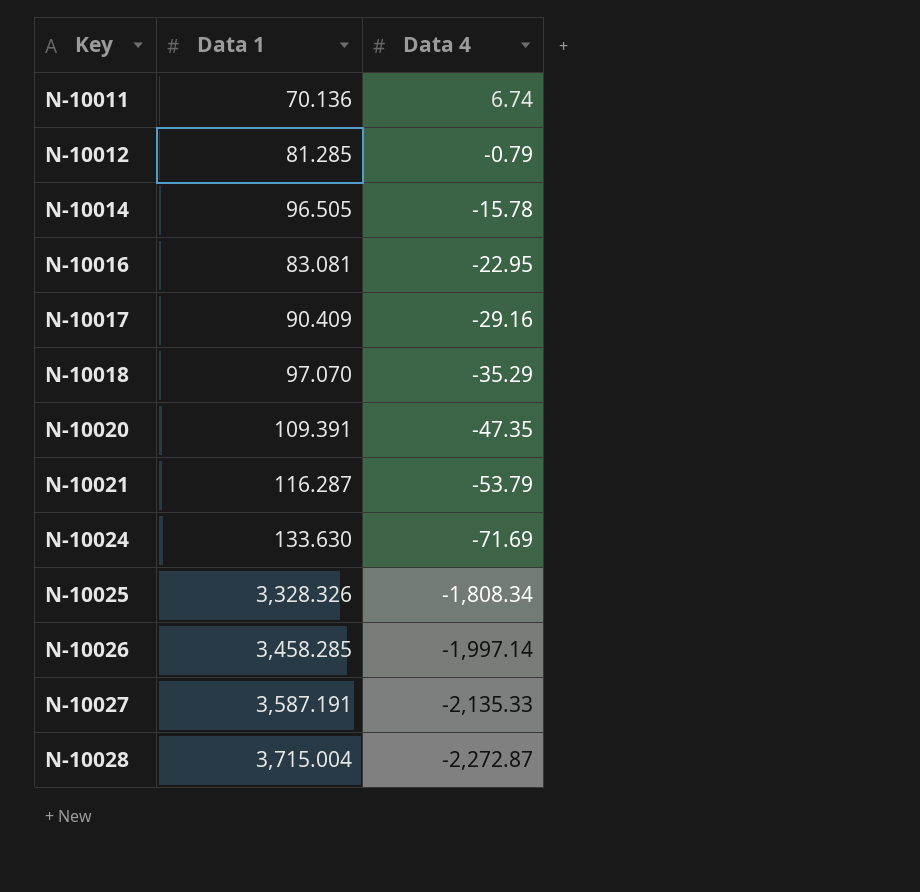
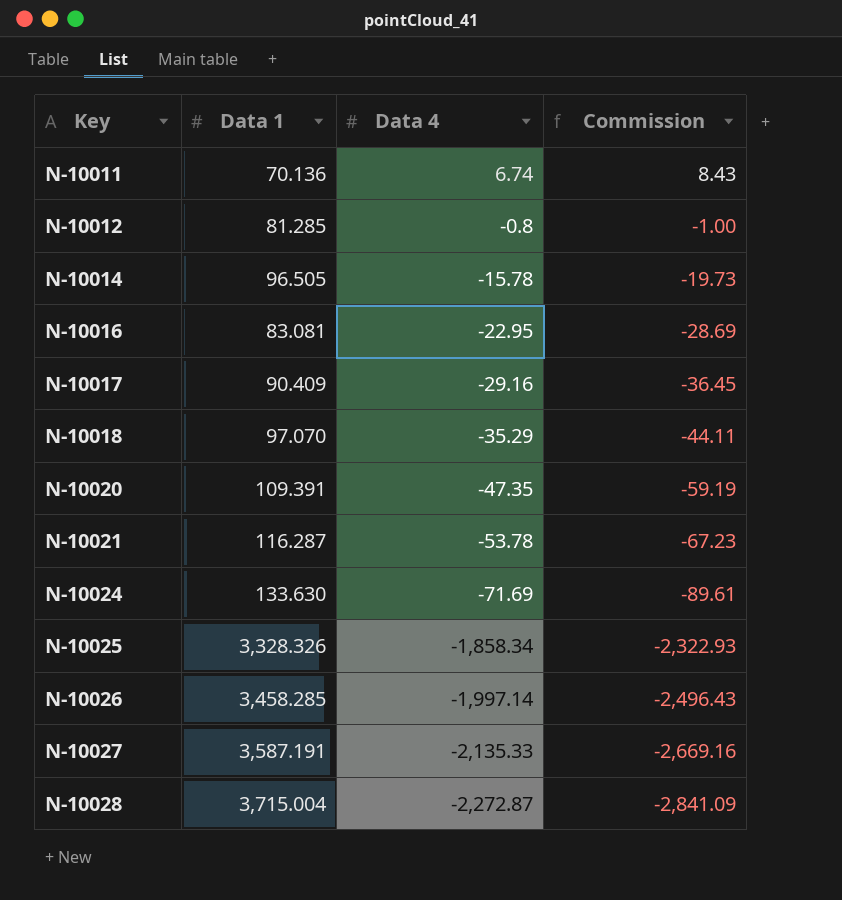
column Commission | formula: none -> [Data 4] * 1.25
N-10012 | Data 4: -0.79 -> -0.8
N-10021 | Data 4: -53.79 -> -53.78
N-10025 | Data 4: -1,808.34 -> -1,858.34

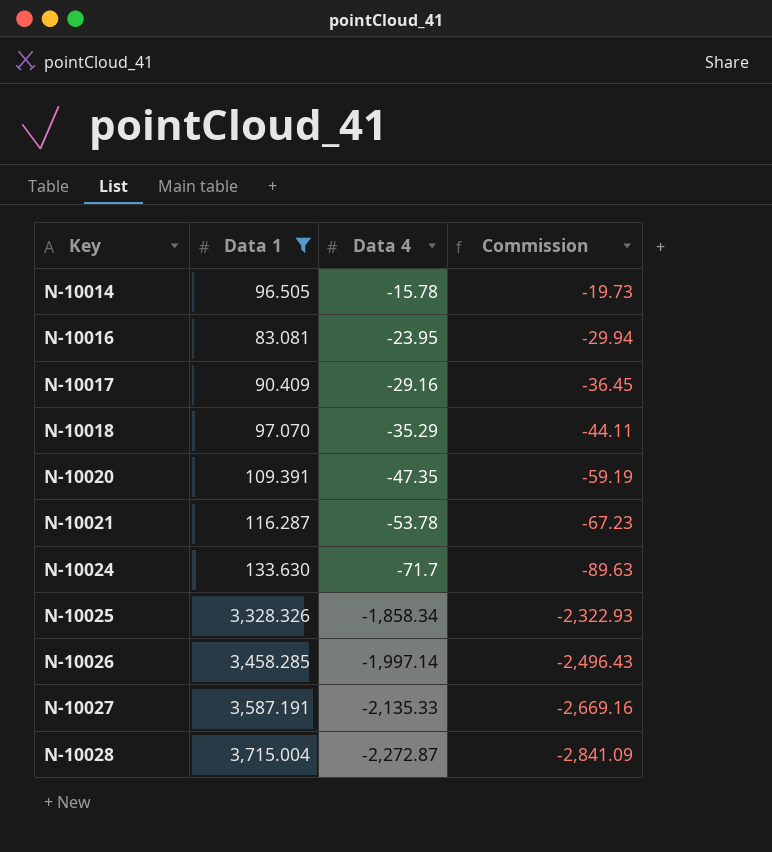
filter: none -> Data 1 >= 83.081
N-10016 | Data 4: -22.95 -> -23.95
N-10016 | Commission: -28.69 -> -29.94
N-10024 | Data 4: -71.69 -> -71.7
N-10024 | Commission: -89.61 -> -89.63

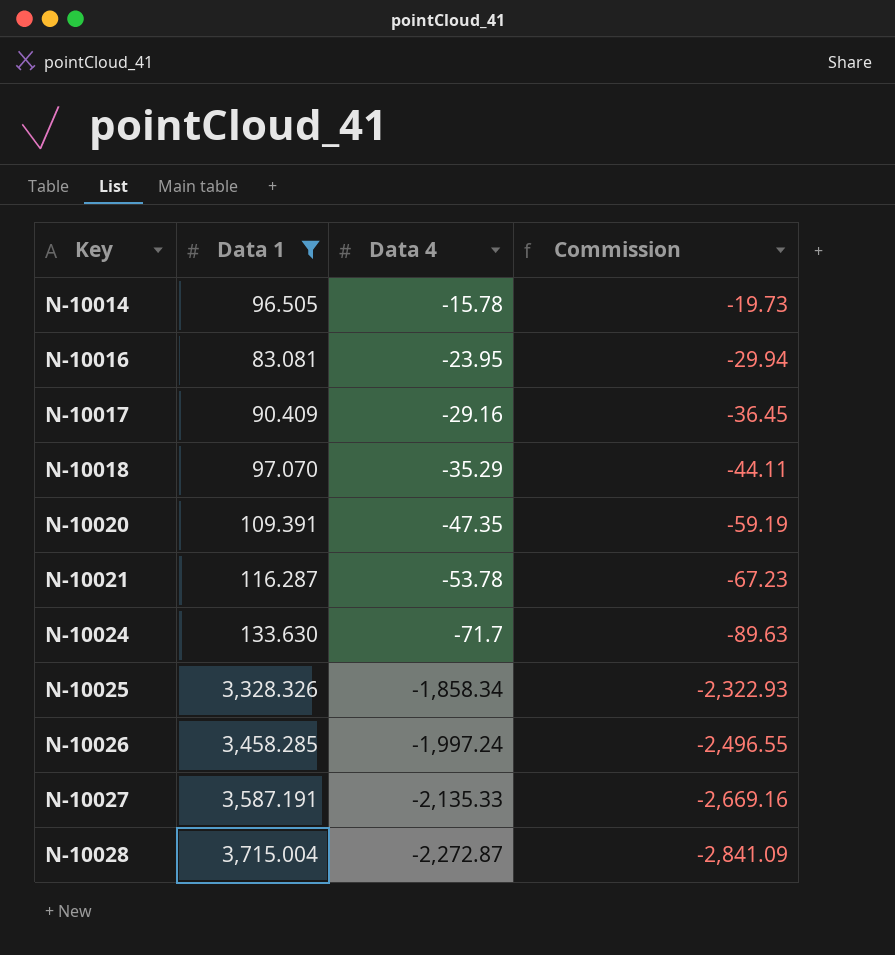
N-10026 | Data 4: -1,997.14 -> -1,997.24
N-10026 | Commission: -2,496.43 -> -2,496.55

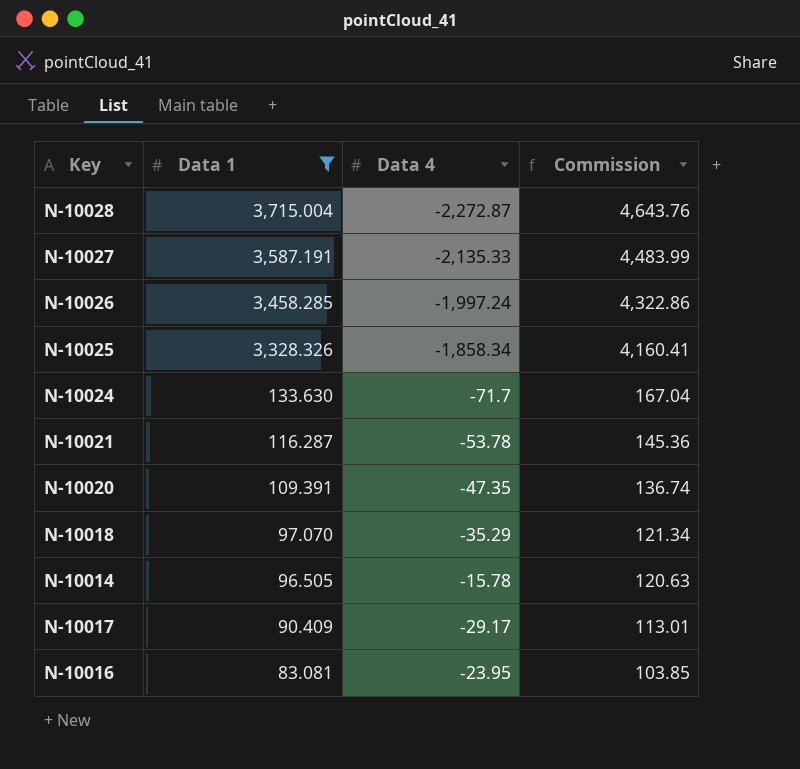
row order: Key ascending -> Data 1 descending
column Commission | formula: [Data 4] * 1.25 -> [Data 1] * 1.25
N-10017 | Data 4: -29.16 -> -29.17

